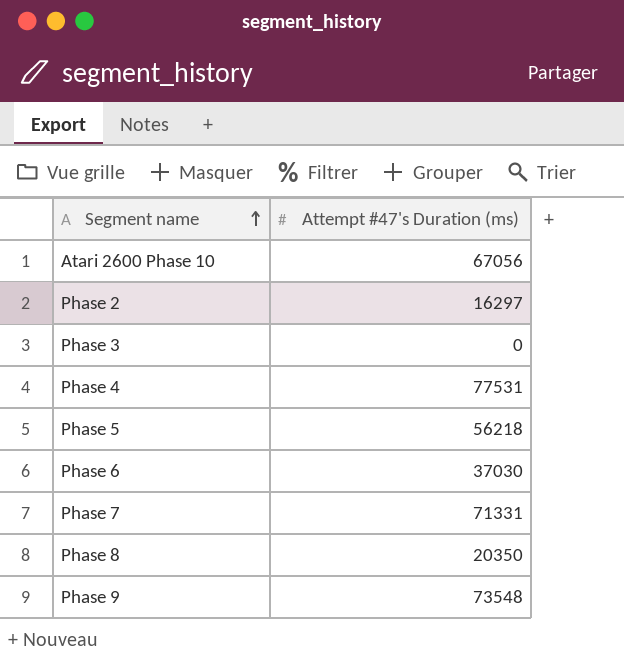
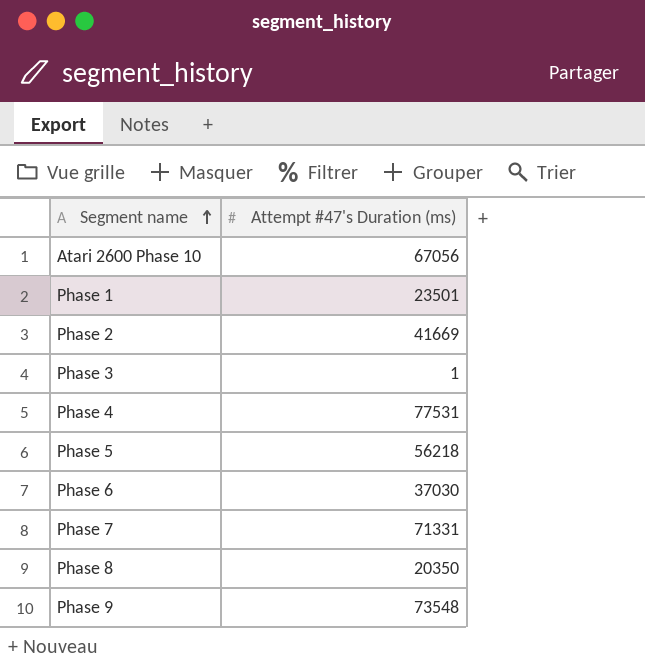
row Phase 1: none -> 23501
Phase 2 | Attempt #47's Duration (ms): 16297 -> 41669
Phase 3 | Attempt #47's Duration (ms): 0 -> 1

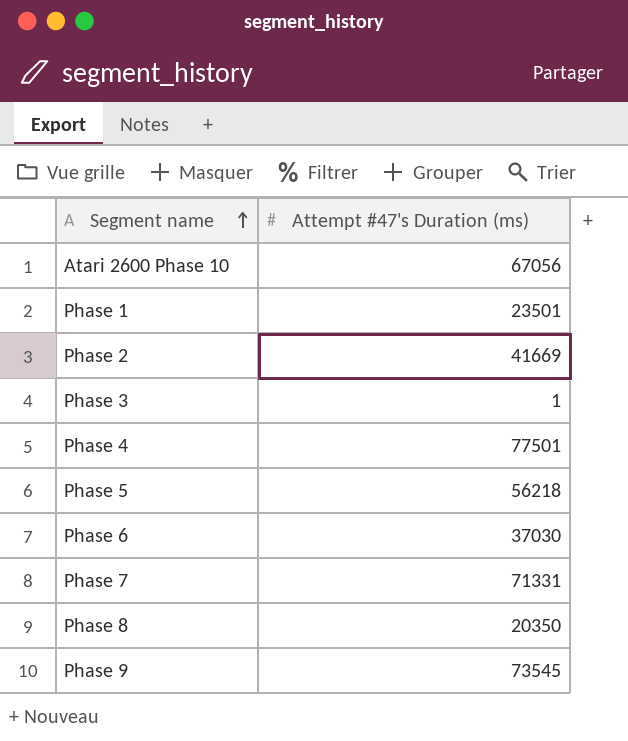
Phase 4 | Attempt #47's Duration (ms): 77531 -> 77501
Phase 9 | Attempt #47's Duration (ms): 73548 -> 73545

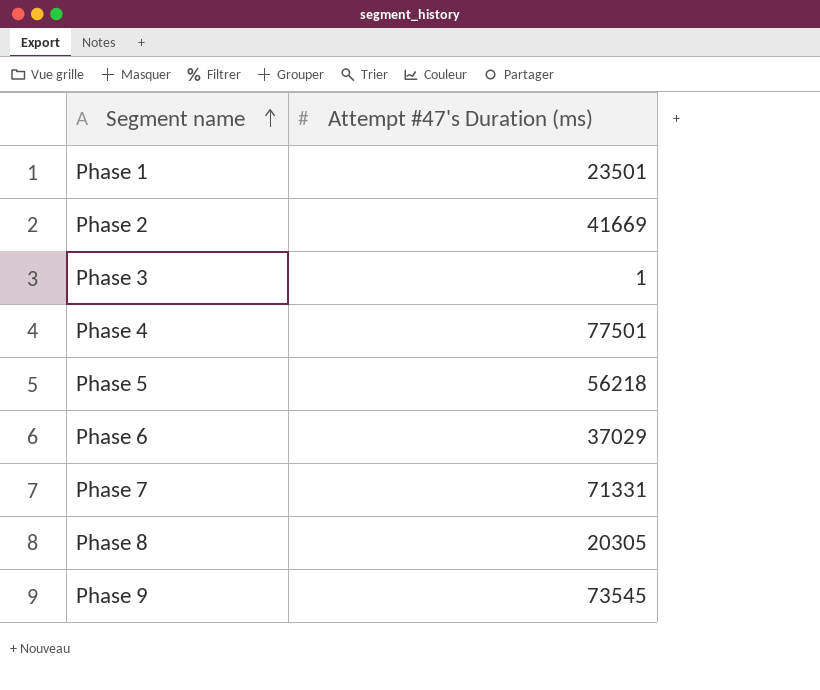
row Atari 2600 Phase 10: 67056 -> none
Phase 6 | Attempt #47's Duration (ms): 37030 -> 37029
Phase 8 | Attempt #47's Duration (ms): 20350 -> 20305

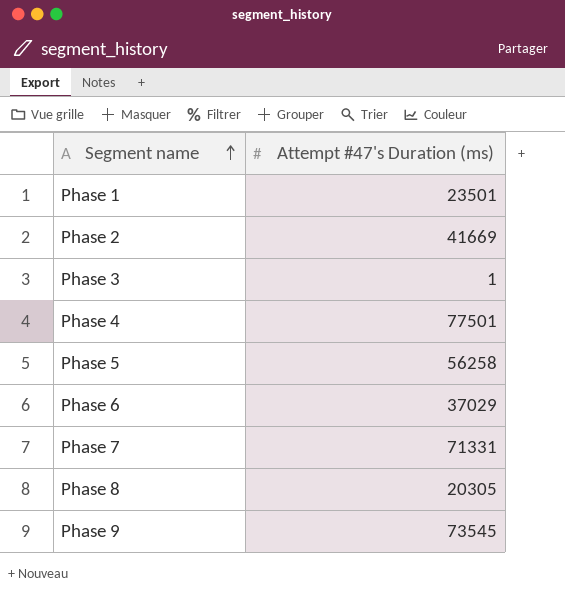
Phase 5 | Attempt #47's Duration (ms): 56218 -> 56258

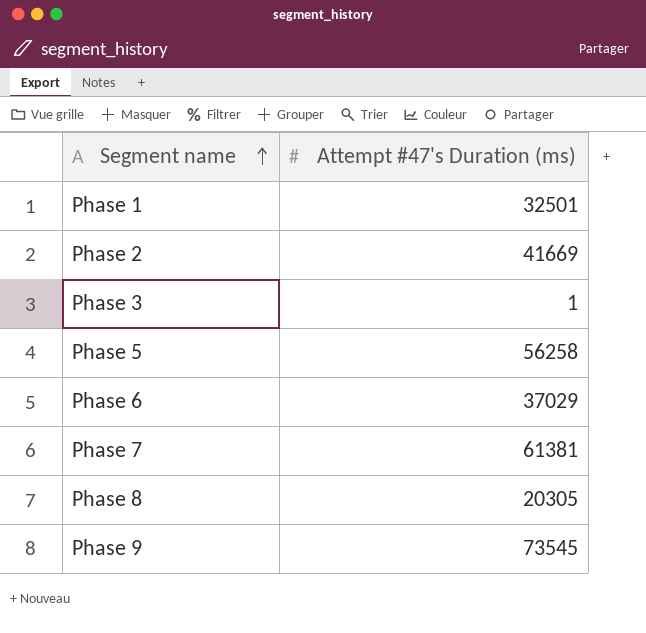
row Phase 4: 77501 -> none
Phase 1 | Attempt #47's Duration (ms): 23501 -> 32501
Phase 7 | Attempt #47's Duration (ms): 71331 -> 61381

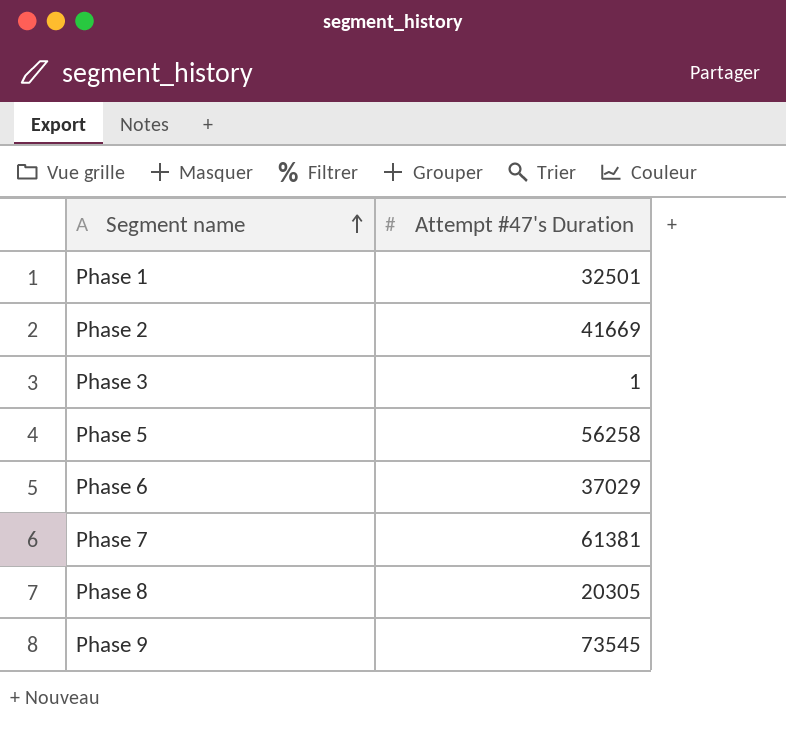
column name: Attempt #47's Duration (ms) -> Attempt #47's Duration

